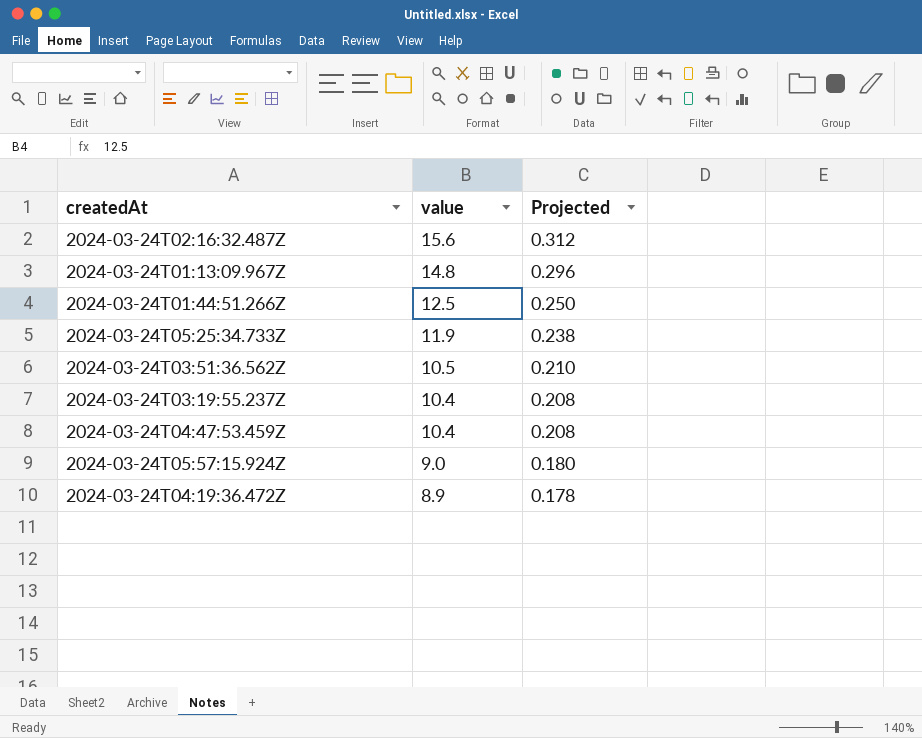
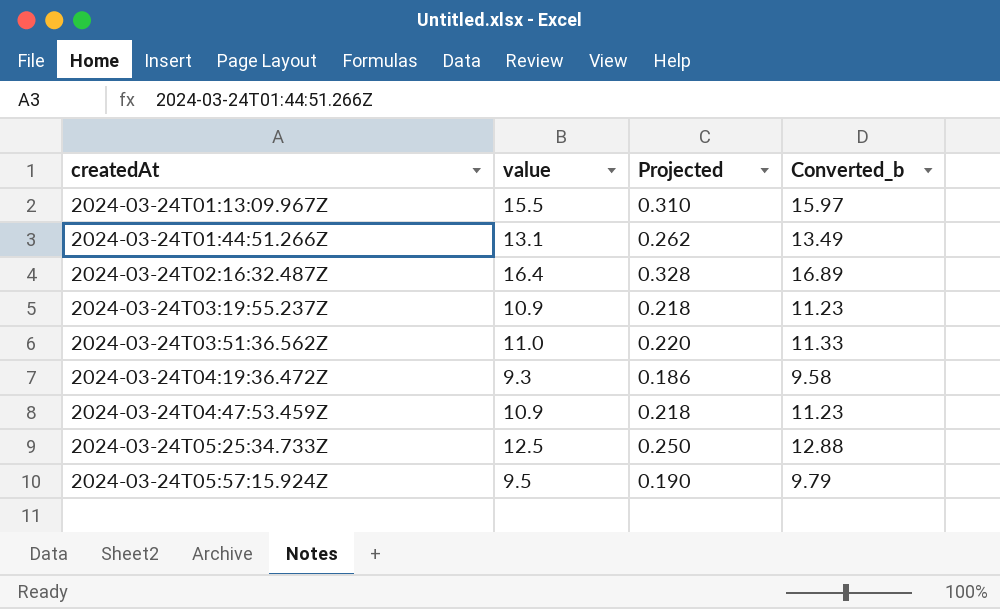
row order: value descending -> createdAt ascending
column Converted_b | formula: none -> [value] * 1.03
2024-03-24T01:13:09.967Z | value: 14.8 -> 15.5
2024-03-24T01:13:09.967Z | Projected: 0.296 -> 0.310
2024-03-24T01:44:51.266Z | value: 12.5 -> 13.1
2024-03-24T01:44:51.266Z | Projected: 0.250 -> 0.262
2024-03-24T02:16:32.487Z | value: 15.6 -> 16.4
2024-03-24T02:16:32.487Z | Projected: 0.312 -> 0.328
2024-03-24T03:19:55.237Z | value: 10.4 -> 10.9
2024-03-24T03:19:55.237Z | Projected: 0.208 -> 0.218
2024-03-24T03:51:36.562Z | value: 10.5 -> 11.0
2024-03-24T03:51:36.562Z | Projected: 0.210 -> 0.220
2024-03-24T04:19:36.472Z | value: 8.9 -> 9.3
2024-03-24T04:19:36.472Z | Projected: 0.178 -> 0.186
2024-03-24T04:47:53.459Z | value: 10.4 -> 10.9
2024-03-24T04:47:53.459Z | Projected: 0.208 -> 0.218
2024-03-24T05:25:34.733Z | value: 11.9 -> 12.5
2024-03-24T05:25:34.733Z | Projected: 0.238 -> 0.250
2024-03-24T05:57:15.924Z | value: 9.0 -> 9.5
2024-03-24T05:57:15.924Z | Projected: 0.180 -> 0.190

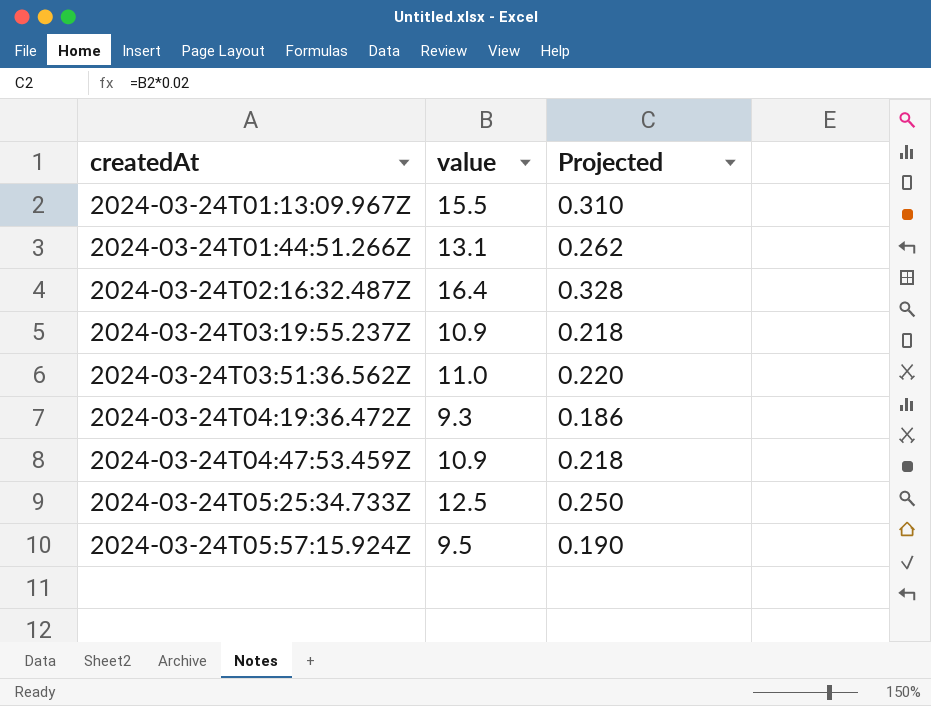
column Converted_b | formula: [value] * 1.03 -> none

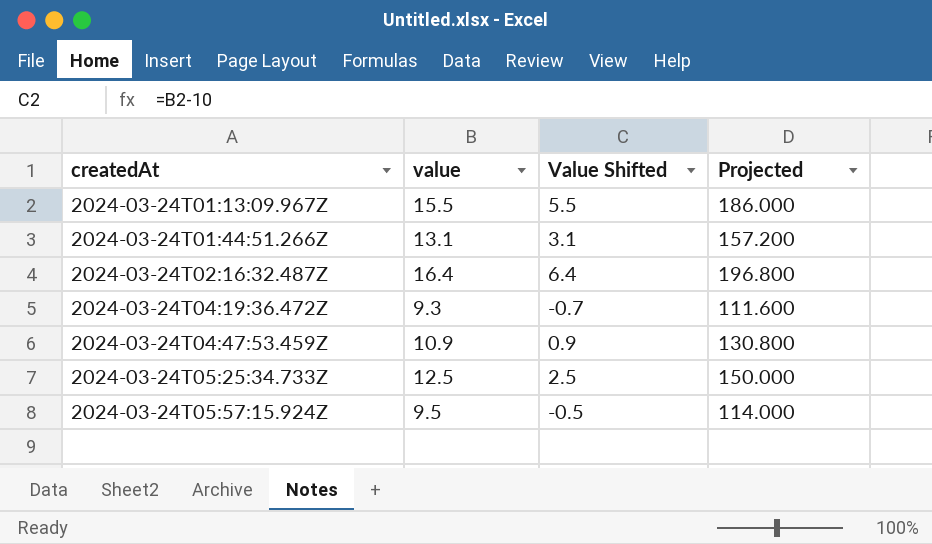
column Value Shifted | formula: none -> [value] - 10
column Projected | formula: [value] * 0.02 -> [value] * 12
row 2024-03-24T03:19:55.237Z: 10.9 | 0.218 -> none
row 2024-03-24T03:51:36.562Z: 11.0 | 0.220 -> none

